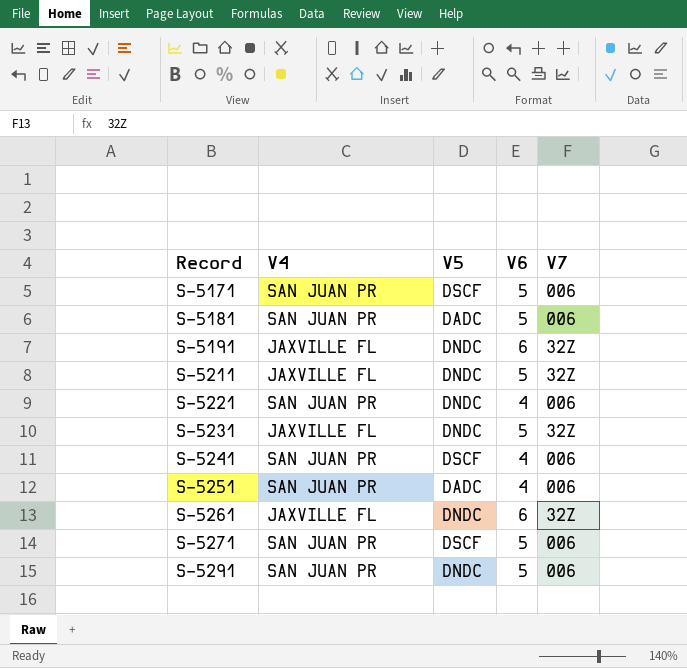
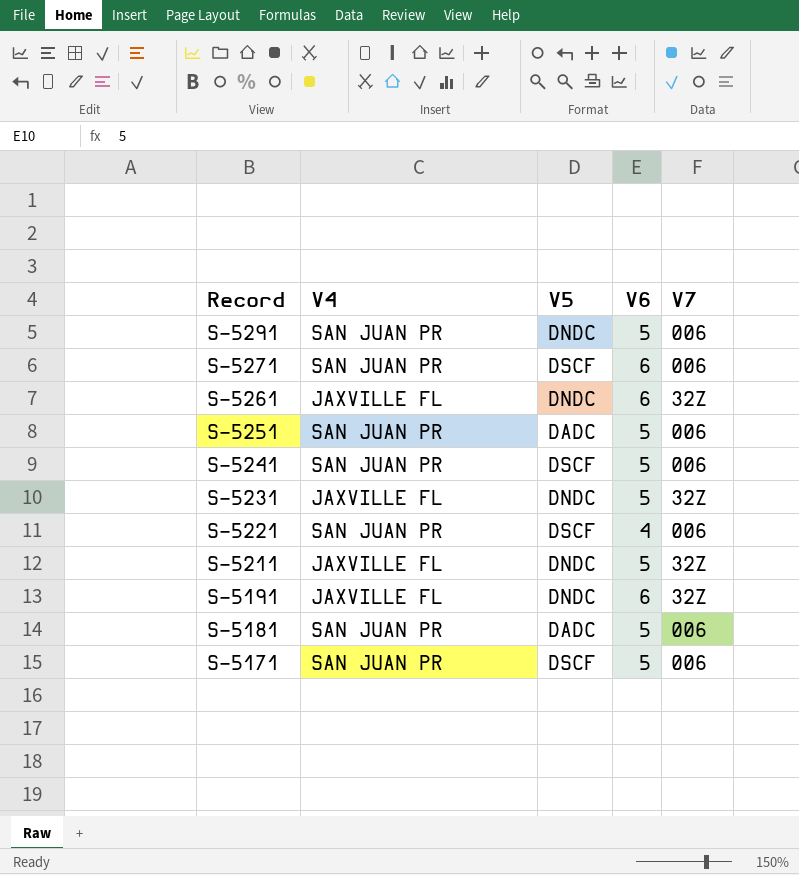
row order: Record ascending -> Record descending
S-5271 | V6: 5 -> 6
S-5251 | V6: 4 -> 5
S-5241 | V6: 4 -> 5
S-5221 | V5: DNDC -> DSCF

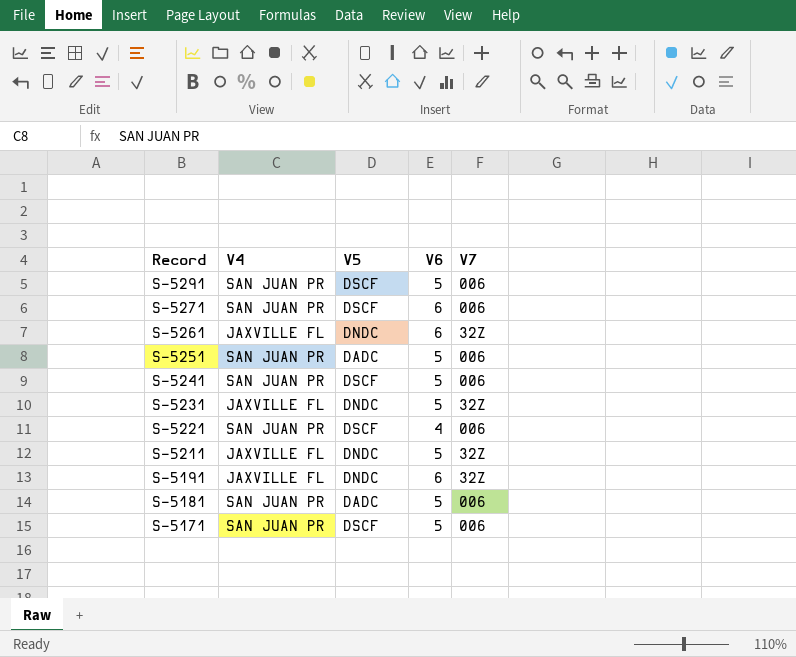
S-5291 | V5: DNDC -> DSCF

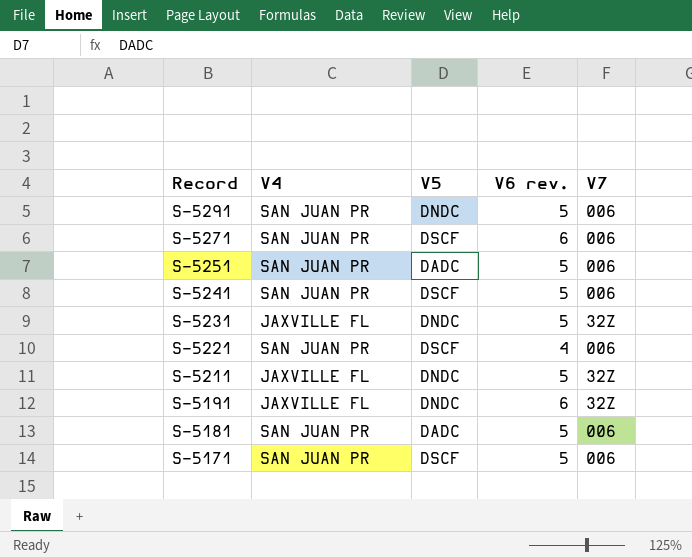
column name: V6 -> V6 rev.
row S-5261: JAXVILLE FL | DNDC | 6 | 32Z -> none
S-5291 | V5: DSCF -> DNDC

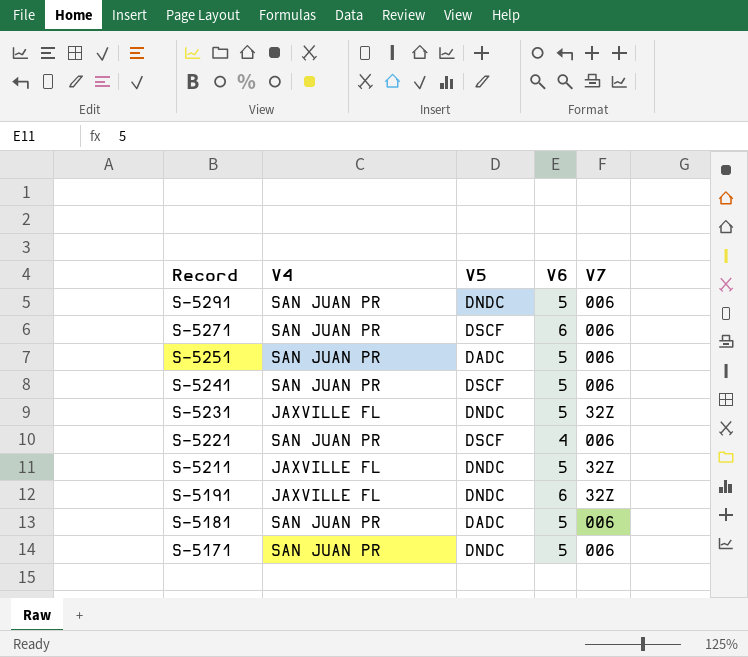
column name: V6 rev. -> V6
S-5171 | V5: DSCF -> DNDC

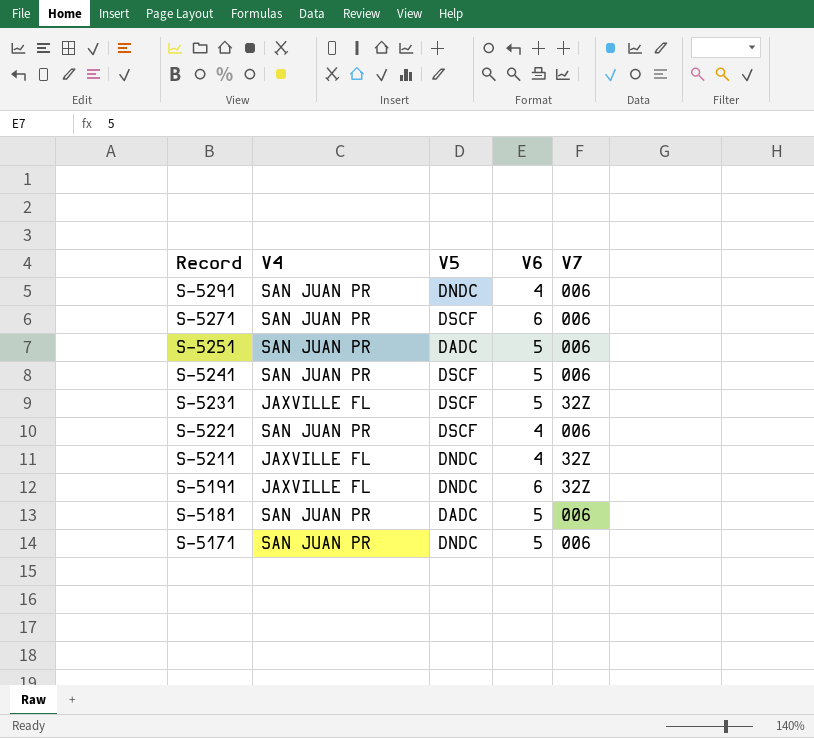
S-5291 | V6: 5 -> 4
S-5231 | V5: DNDC -> DSCF
S-5211 | V6: 5 -> 4

